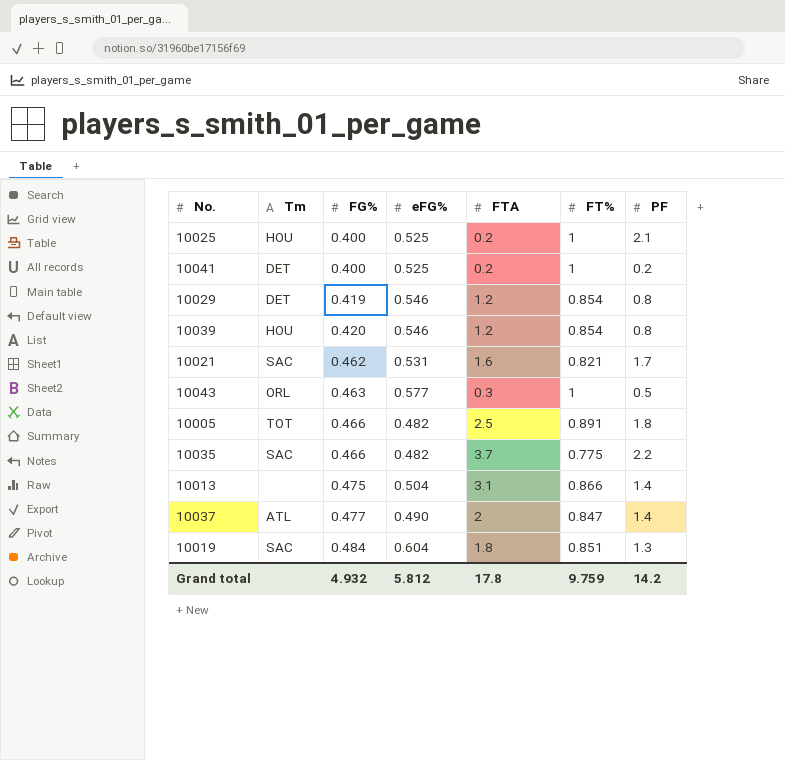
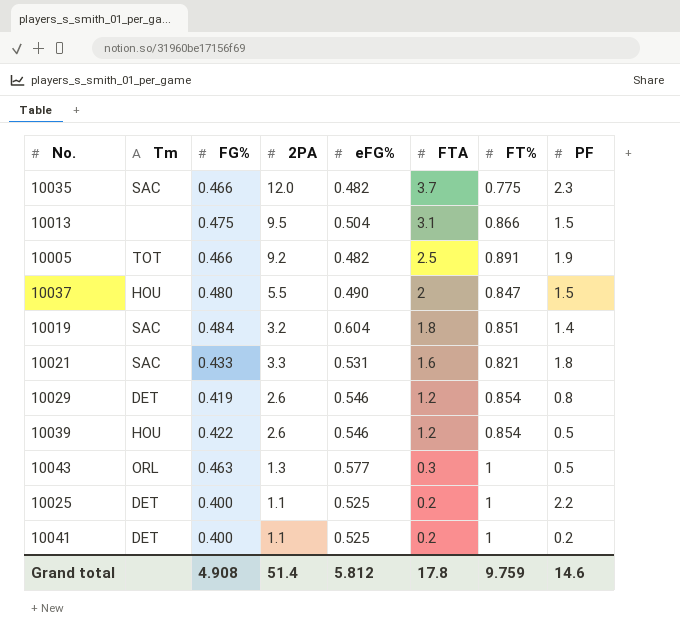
row order: FG% ascending -> FTA descending
column 2PA | position: none -> 4
10035 | PF: 2.2 -> 2.3
10013 | PF: 1.4 -> 1.5
10005 | PF: 1.8 -> 1.9
10037 | Tm: ATL -> HOU
10037 | FG%: 0.477 -> 0.480
10037 | PF: 1.4 -> 1.5
10019 | PF: 1.3 -> 1.4
10021 | FG%: 0.462 -> 0.433
10021 | PF: 1.7 -> 1.8
10039 | FG%: 0.420 -> 0.422
10039 | PF: 0.8 -> 0.5
10025 | Tm: HOU -> DET
10025 | PF: 2.1 -> 2.2
Grand total | FG%: 4.932 -> 4.908
Grand total | PF: 14.2 -> 14.6

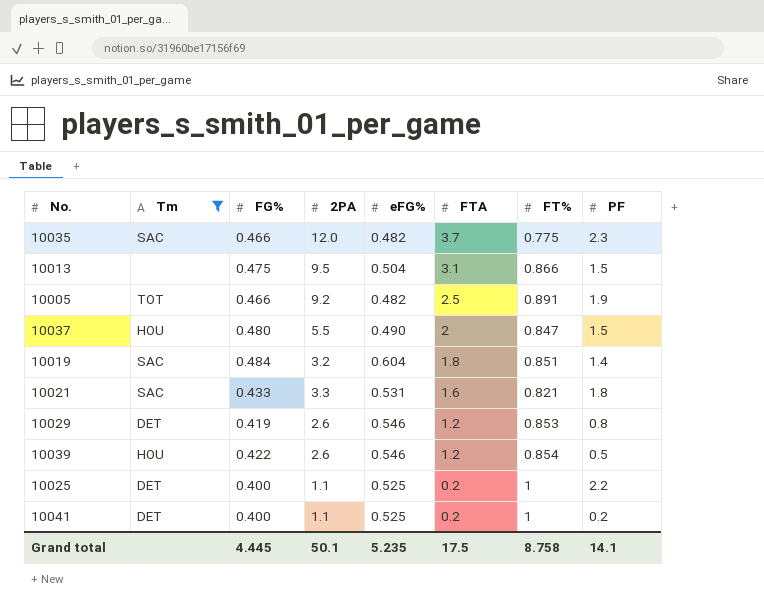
filter: none -> Tm != ORL
10029 | FT%: 0.854 -> 0.853
Grand total | FG%: 4.908 -> 4.445
Grand total | 2PA: 51.4 -> 50.1
Grand total | eFG%: 5.812 -> 5.235
Grand total | FTA: 17.8 -> 17.5
Grand total | FT%: 9.759 -> 8.758
Grand total | PF: 14.6 -> 14.1

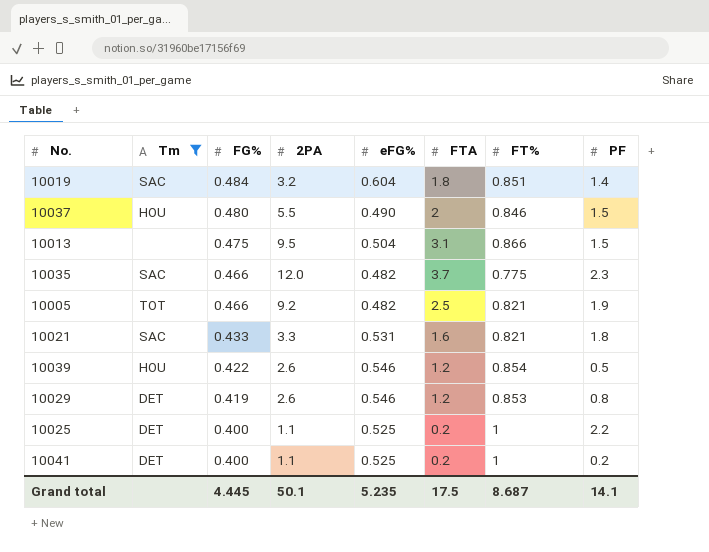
row order: FTA descending -> FG% descending
10037 | FT%: 0.847 -> 0.846
10005 | FT%: 0.891 -> 0.821
Grand total | FT%: 8.758 -> 8.687

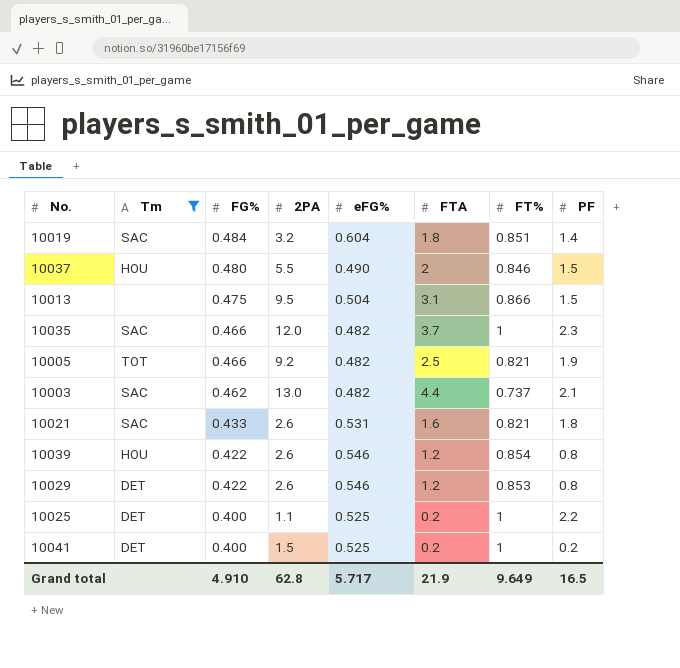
10035 | FT%: 0.775 -> 1
row 10003: none -> SAC | 0.462 | 13.0 | 0.482 | 4.4 | 0.737 | 2.1
10021 | 2PA: 3.3 -> 2.6
10039 | PF: 0.5 -> 0.8
10029 | FG%: 0.419 -> 0.422
10041 | 2PA: 1.1 -> 1.5
Grand total | FG%: 4.445 -> 4.910
Grand total | 2PA: 50.1 -> 62.8
Grand total | eFG%: 5.235 -> 5.717
Grand total | FTA: 17.5 -> 21.9
Grand total | FT%: 8.687 -> 9.649
Grand total | PF: 14.1 -> 16.5

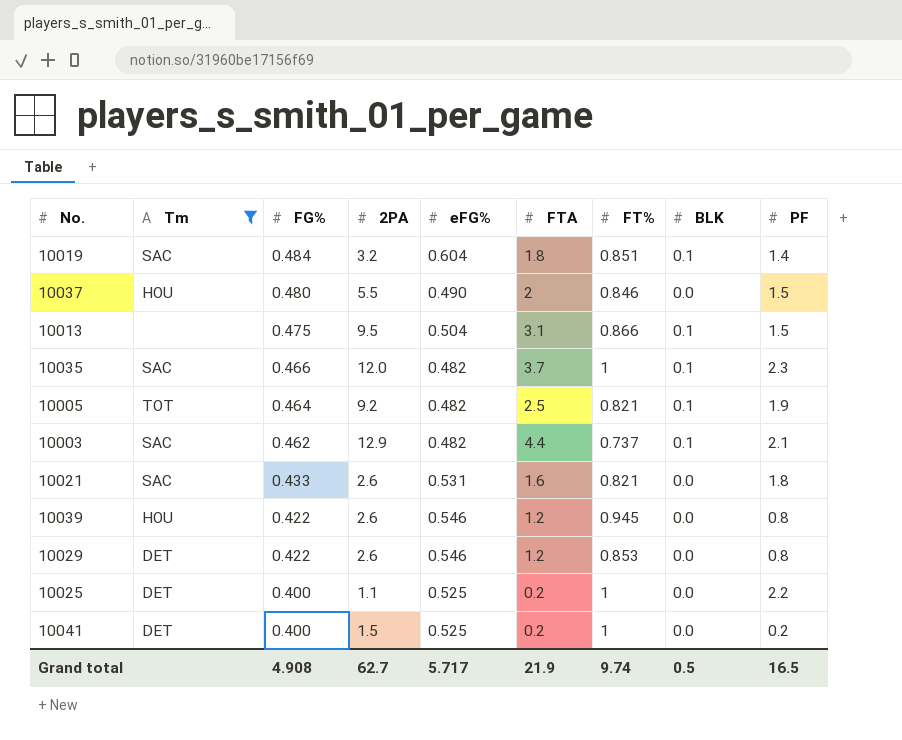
column BLK | position: none -> 8
10005 | FG%: 0.466 -> 0.464
10003 | 2PA: 13.0 -> 12.9
10039 | FT%: 0.854 -> 0.945
Grand total | FG%: 4.910 -> 4.908
Grand total | 2PA: 62.8 -> 62.7
Grand total | FT%: 9.649 -> 9.74

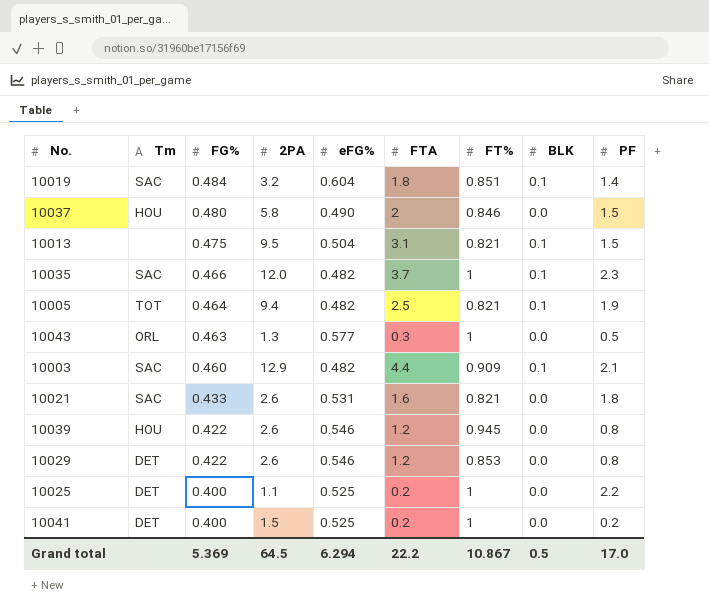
filter: Tm != ORL -> none
10037 | 2PA: 5.5 -> 5.8
10013 | FT%: 0.866 -> 0.821
10005 | 2PA: 9.2 -> 9.4
10003 | FG%: 0.462 -> 0.460
10003 | FT%: 0.737 -> 0.909
Grand total | FG%: 4.908 -> 5.369
Grand total | 2PA: 62.7 -> 64.5
Grand total | eFG%: 5.717 -> 6.294
Grand total | FTA: 21.9 -> 22.2
Grand total | FT%: 9.74 -> 10.867
Grand total | PF: 16.5 -> 17.0

